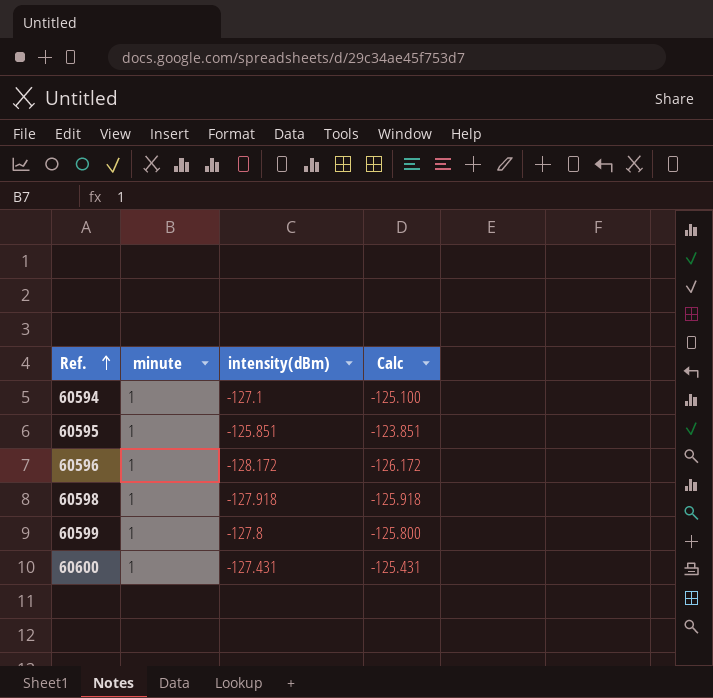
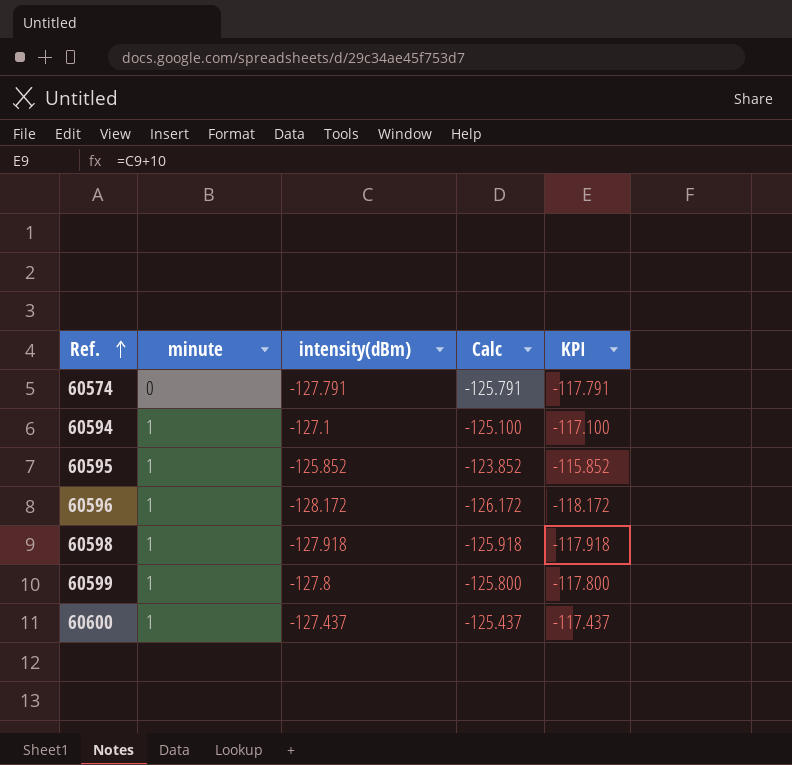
column KPI | formula: none -> [intensity(dBm)] + 10
row 60574: none -> 0 | -127.791 | -125.791 | -117.791
60595 | intensity(dBm): -125.851 -> -125.852
60595 | Calc: -123.851 -> -123.852
60600 | intensity(dBm): -127.431 -> -127.437
60600 | Calc: -125.431 -> -125.437

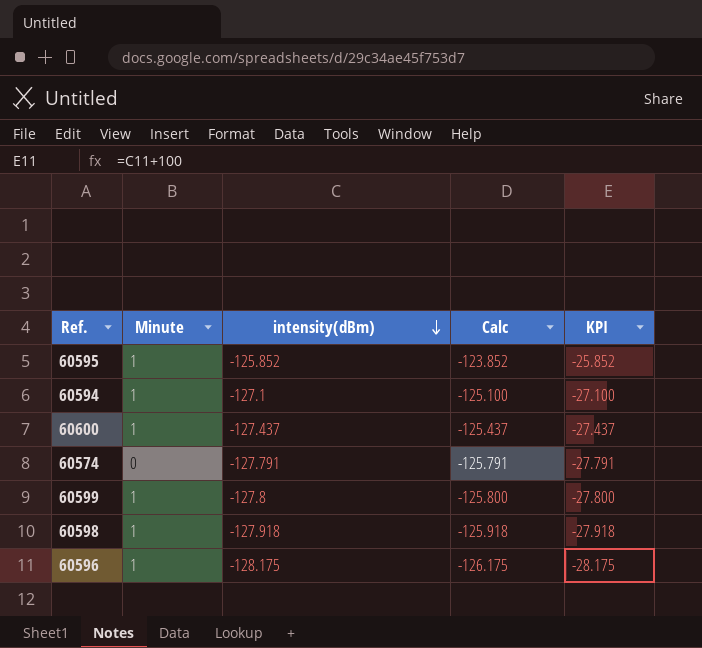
row order: Ref. ascending -> intensity(dBm) descending
column name: minute -> Minute
column KPI | formula: [intensity(dBm)] + 10 -> [intensity(dBm)] + 100
60596 | intensity(dBm): -128.172 -> -128.175
60596 | Calc: -126.172 -> -126.175

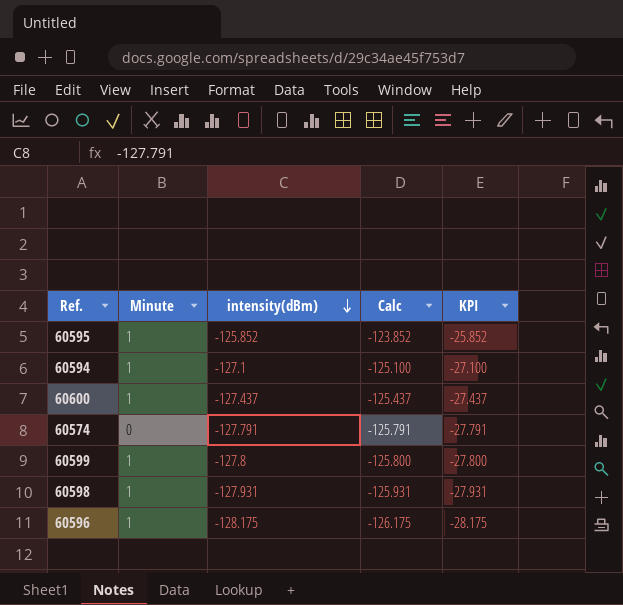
60598 | intensity(dBm): -127.918 -> -127.931
60598 | Calc: -125.918 -> -125.931
60598 | KPI: -27.918 -> -27.931

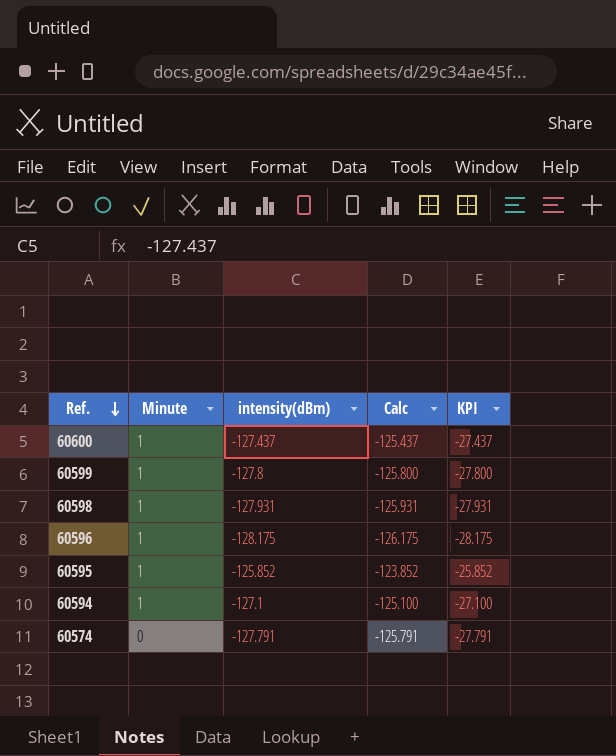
row order: intensity(dBm) descending -> Ref. descending

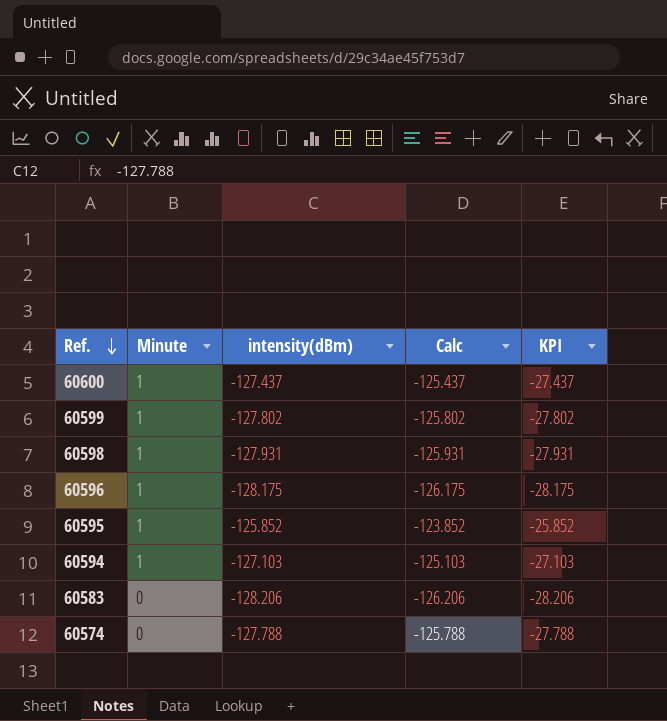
60599 | intensity(dBm): -127.8 -> -127.802
60599 | Calc: -125.800 -> -125.802
60599 | KPI: -27.800 -> -27.802
60594 | intensity(dBm): -127.1 -> -127.103
60594 | Calc: -125.100 -> -125.103
60594 | KPI: -27.100 -> -27.103
row 60583: none -> 0 | -128.206 | -126.206 | -28.206
60574 | intensity(dBm): -127.791 -> -127.788
60574 | Calc: -125.791 -> -125.788
60574 | KPI: -27.791 -> -27.788

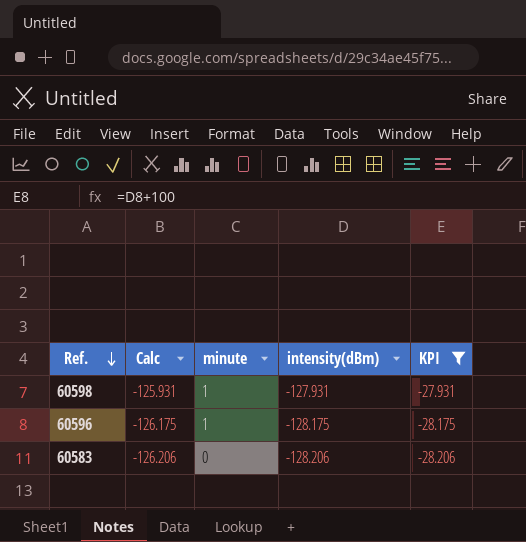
filter: none -> KPI <= -27.931
column Calc | position: 4 -> 2
column name: Minute -> minute

